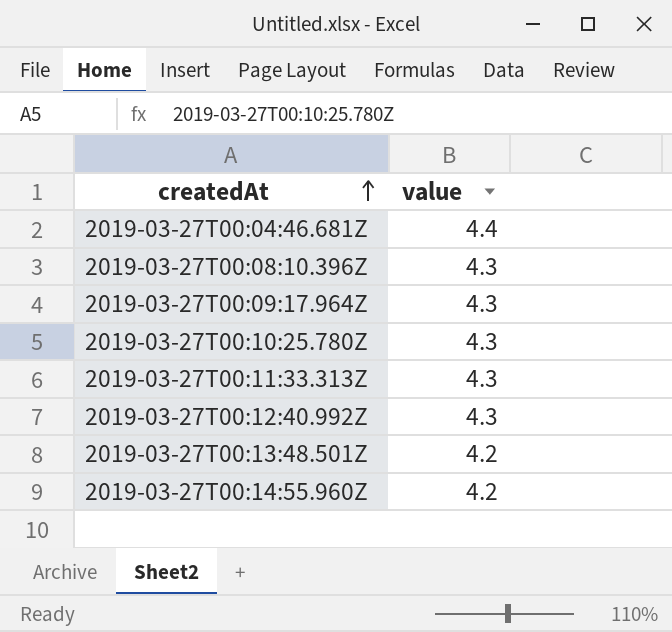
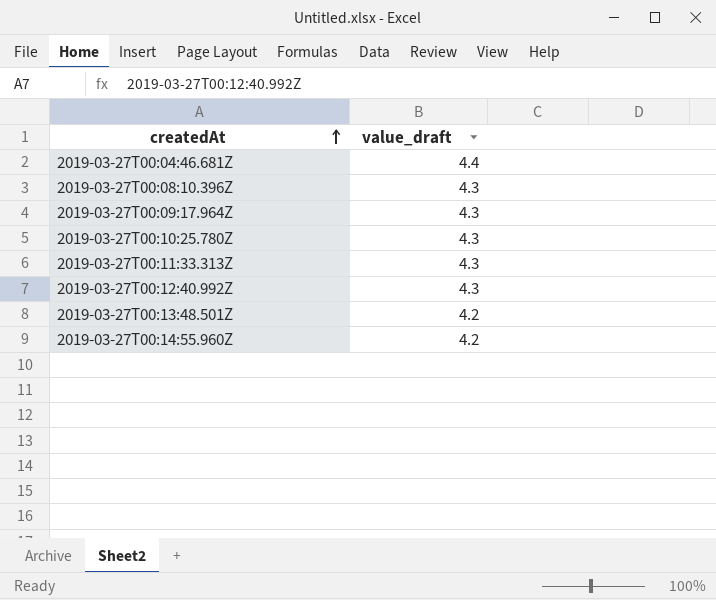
column name: value -> value_draft

